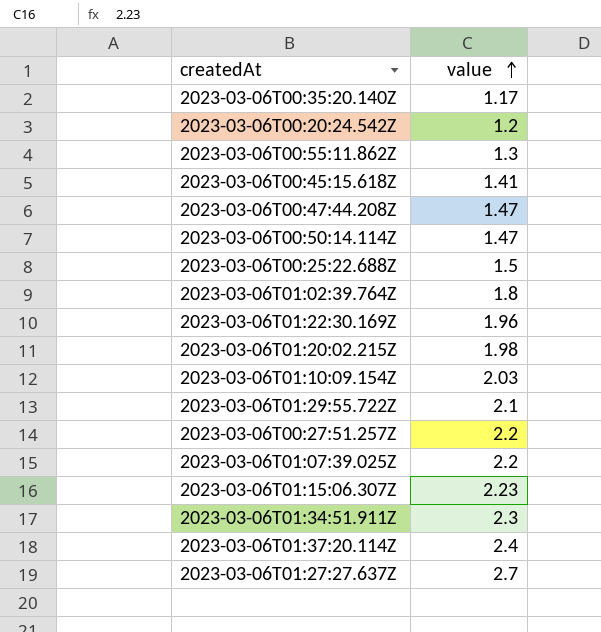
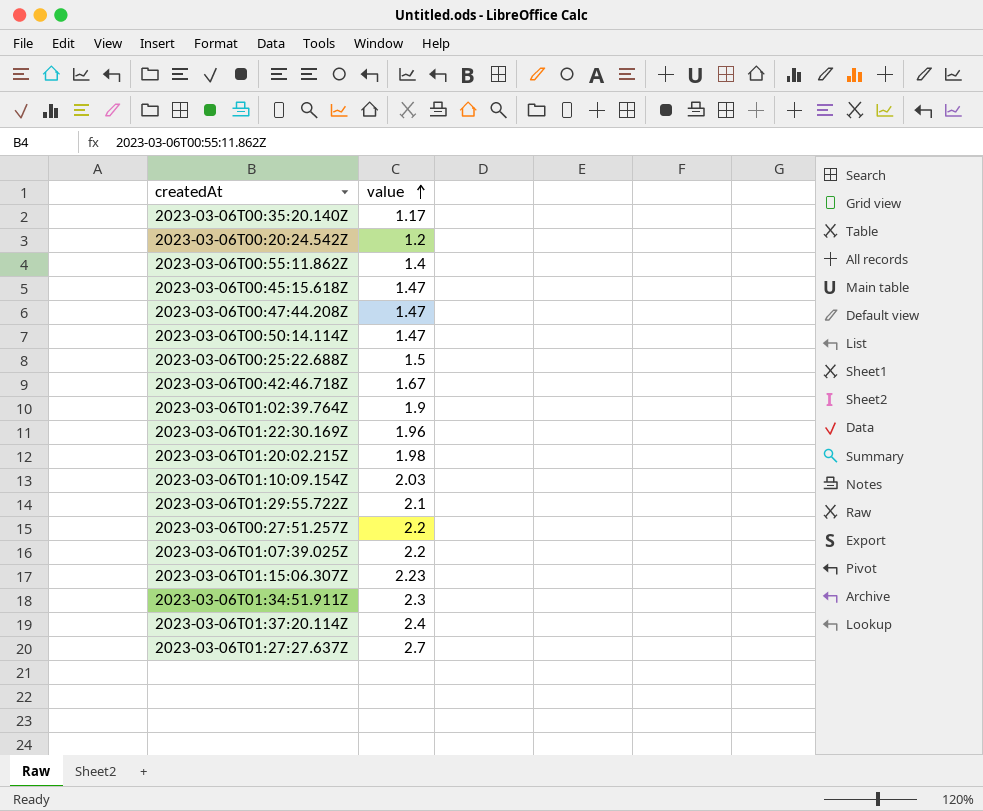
2023-03-06T00:55:11.862Z | value: 1.3 -> 1.4
2023-03-06T00:45:15.618Z | value: 1.41 -> 1.47
row 2023-03-06T00:42:46.718Z: none -> 1.67
2023-03-06T01:02:39.764Z | value: 1.8 -> 1.9

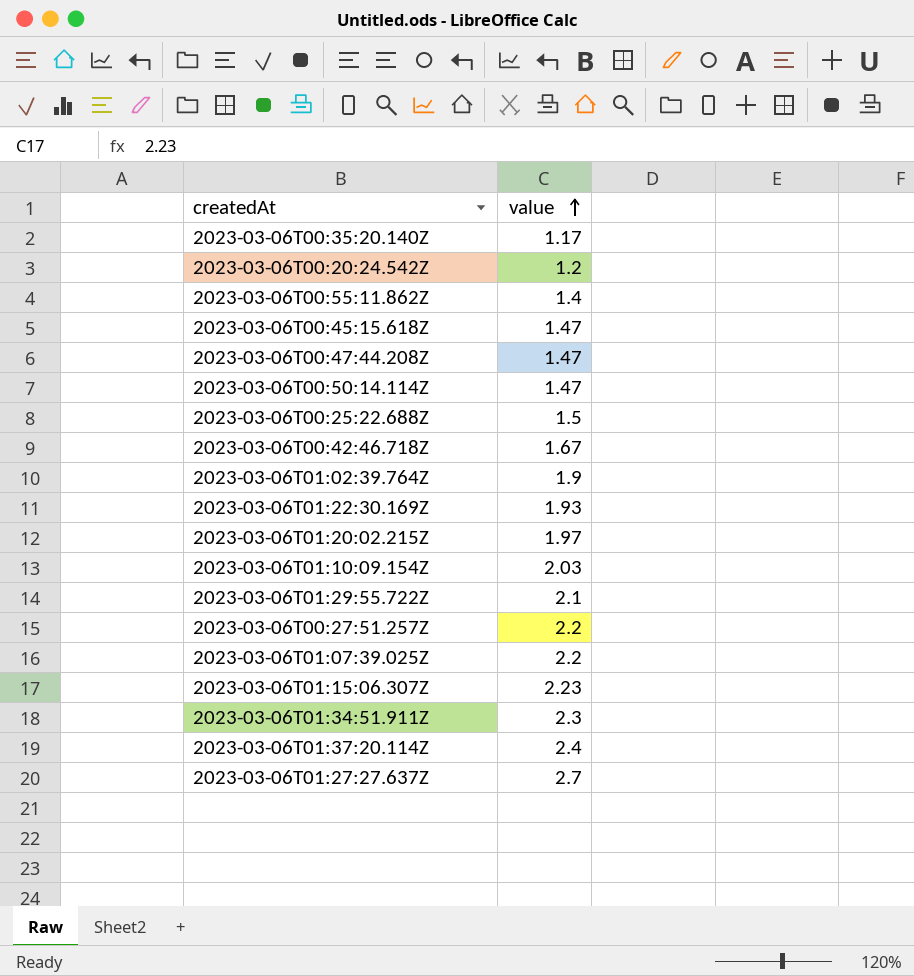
2023-03-06T01:22:30.169Z | value: 1.96 -> 1.93
2023-03-06T01:20:02.215Z | value: 1.98 -> 1.97

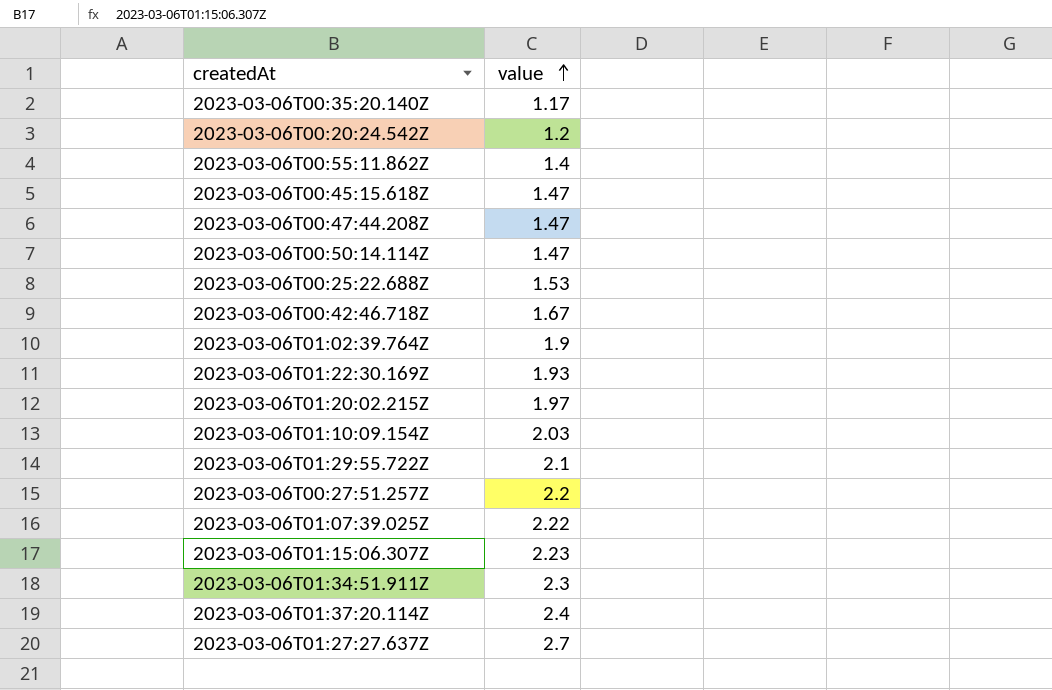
2023-03-06T00:25:22.688Z | value: 1.5 -> 1.53
2023-03-06T01:07:39.025Z | value: 2.2 -> 2.22

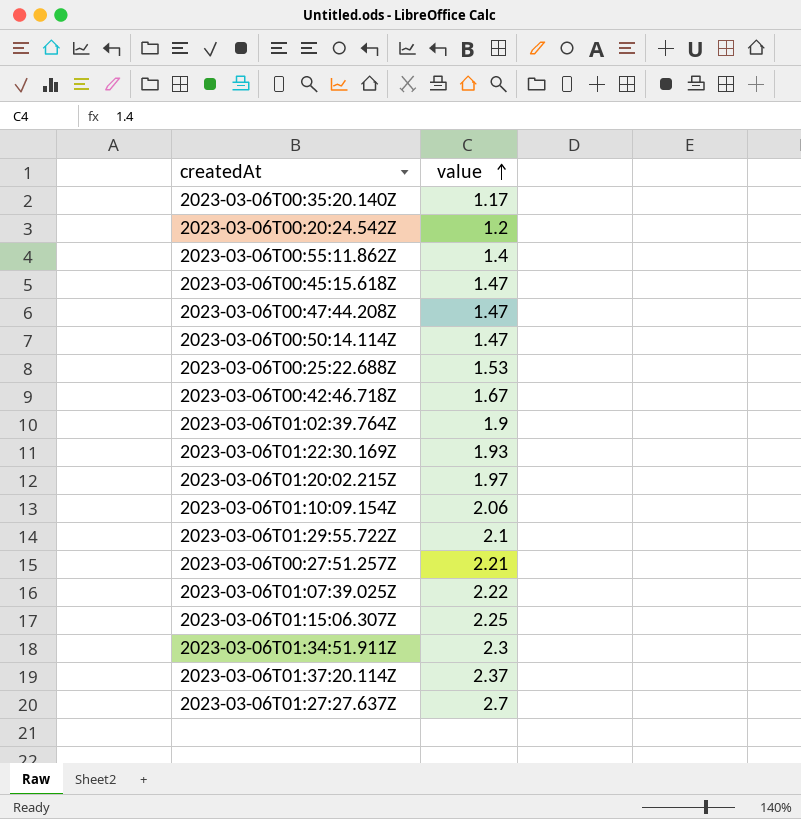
2023-03-06T01:10:09.154Z | value: 2.03 -> 2.06
2023-03-06T00:27:51.257Z | value: 2.2 -> 2.21
2023-03-06T01:15:06.307Z | value: 2.23 -> 2.25
2023-03-06T01:37:20.114Z | value: 2.4 -> 2.37

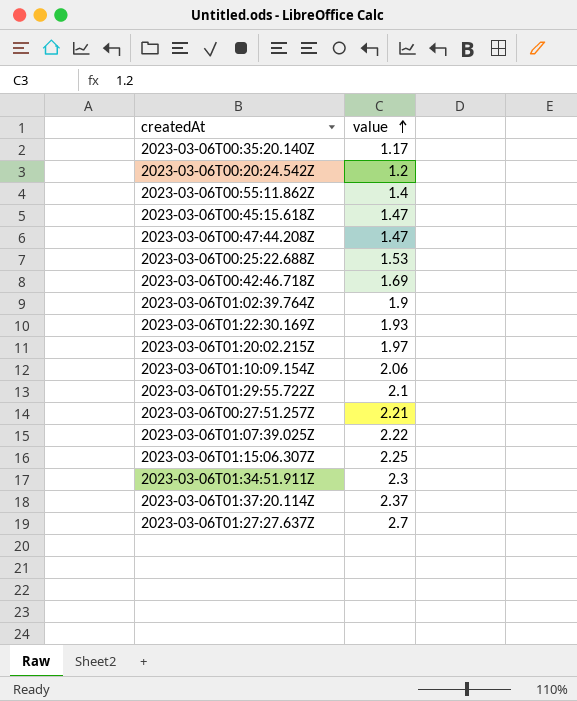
row 2023-03-06T00:50:14.114Z: 1.47 -> none
2023-03-06T00:42:46.718Z | value: 1.67 -> 1.69

